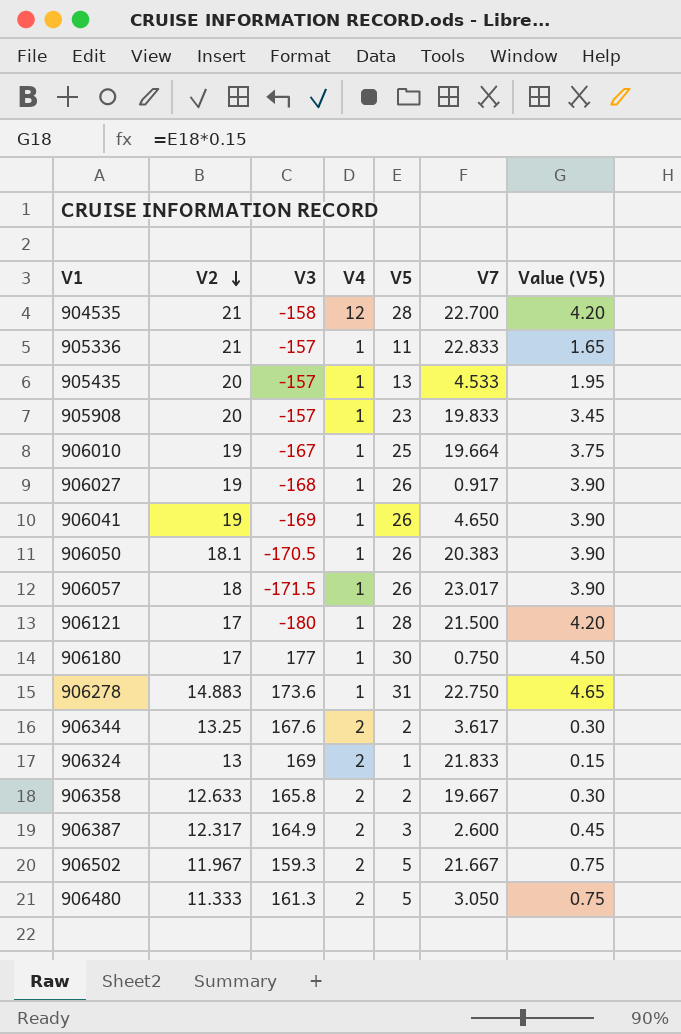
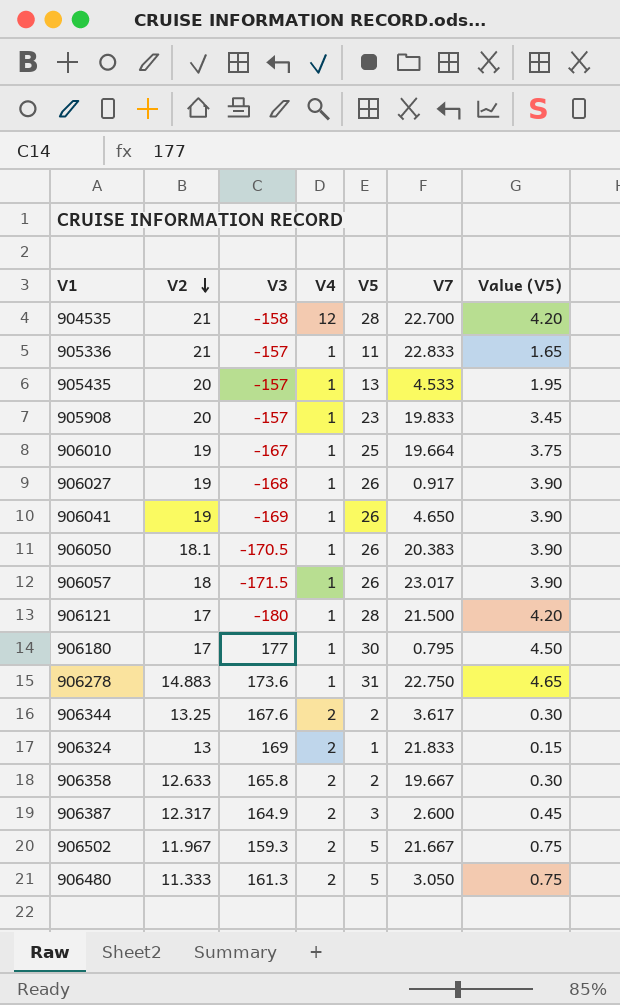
906180 | V7: 0.750 -> 0.795

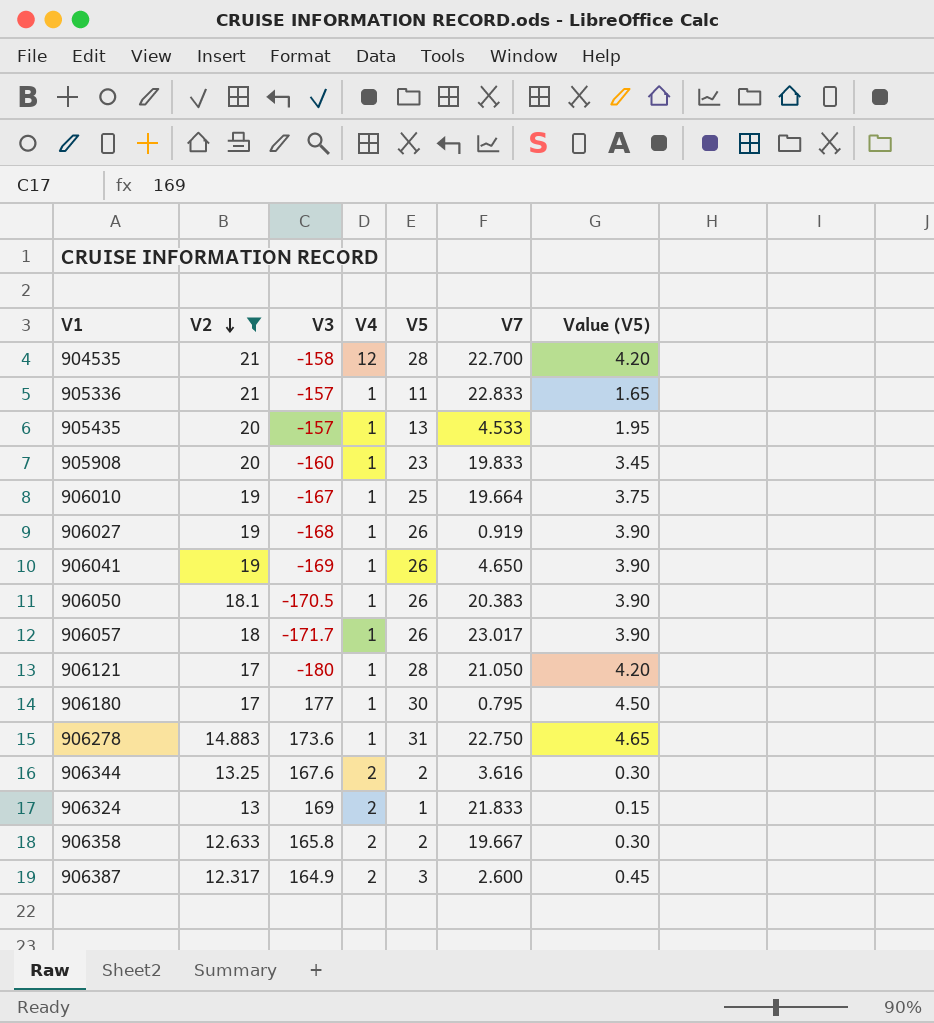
filter: none -> V2 >= 12.317
905908 | V3: -157 -> -160
906027 | V7: 0.917 -> 0.919
906057 | V3: -171.5 -> -171.7
906121 | V7: 21.500 -> 21.050
906344 | V7: 3.617 -> 3.616

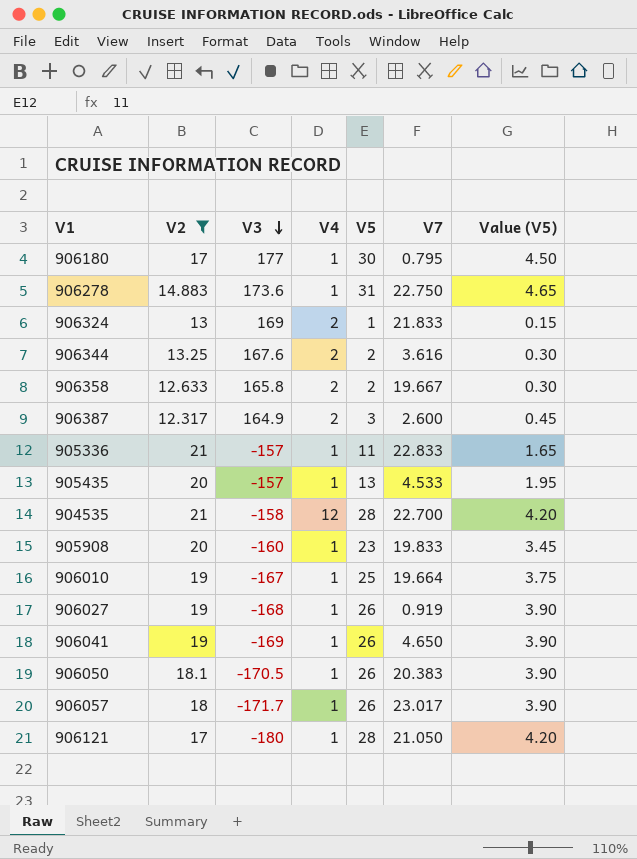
row order: V2 descending -> V3 descending

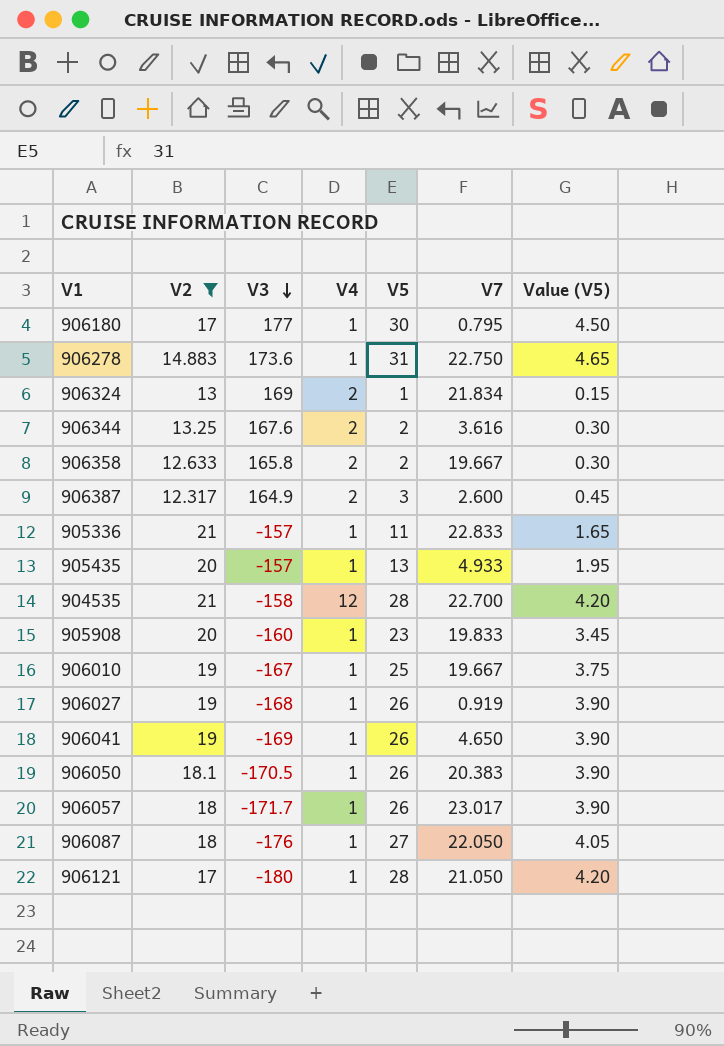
906324 | V7: 21.833 -> 21.834
905435 | V7: 4.533 -> 4.933
906010 | V7: 19.664 -> 19.667
row 906087: none -> 18 | -176 | 1 | 27 | 22.050 | 4.05

